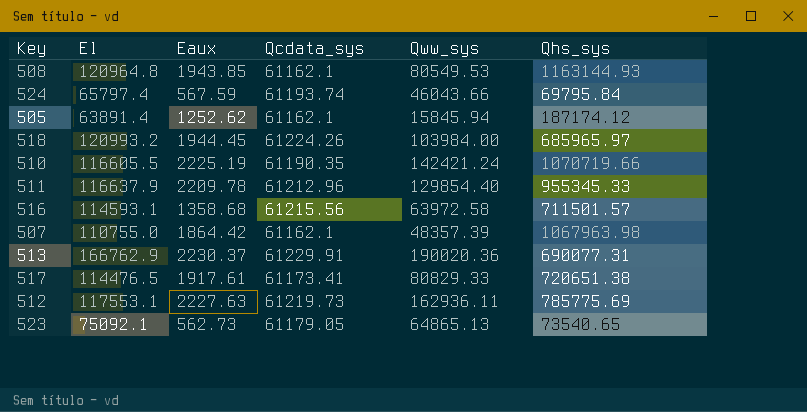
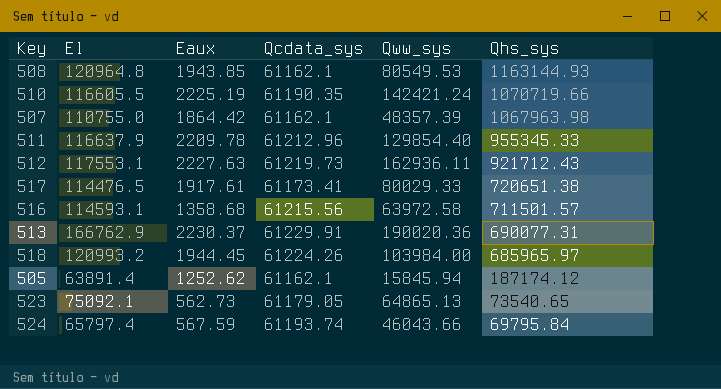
row order: none -> Qhs_sys descending
512 | Qhs_sys: 785775.69 -> 921712.43
517 | Qww_sys: 80829.33 -> 80029.33

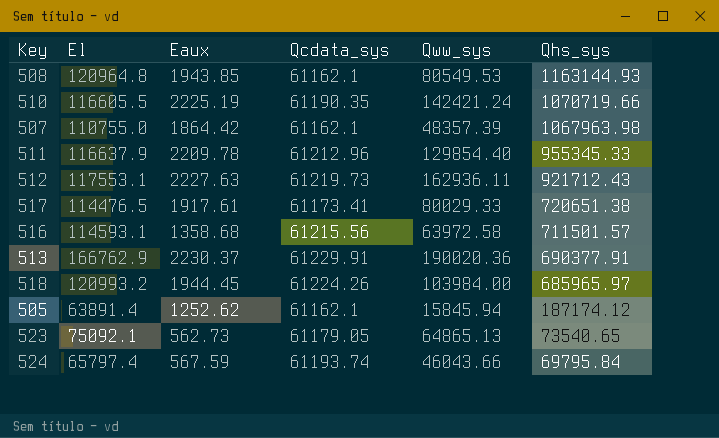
513 | Qhs_sys: 690077.31 -> 690377.91

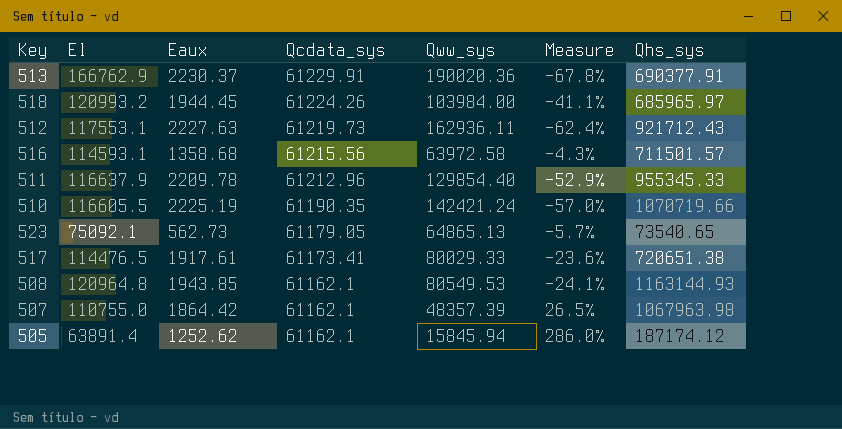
row order: Qhs_sys descending -> Qcdata_sys descending
column Measure | formula: none -> ([Qcdata_sys] - [Qww_sys]) / [Qww_sys]
row 524: 65797.4 | 567.59 | 61193.74 | 46043.66 | 69795.84 -> none

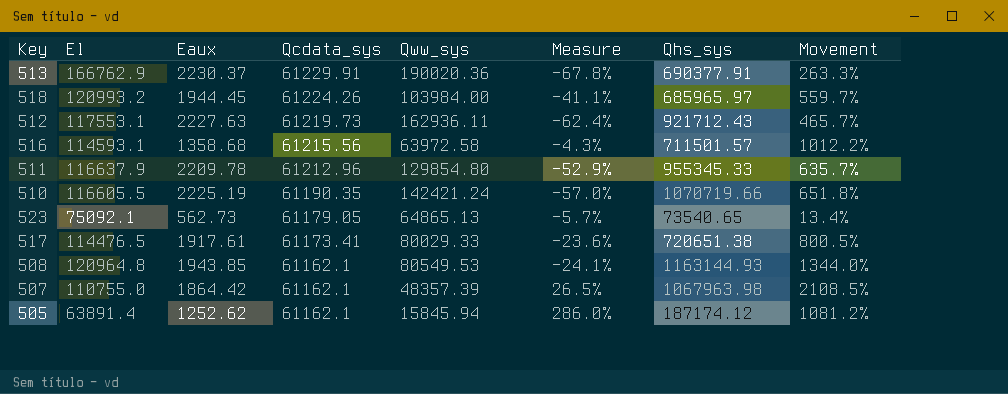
column Movement | formula: none -> ([Qhs_sys] - [Qww_sys]) / [Qww_sys]
511 | Qww_sys: 129854.40 -> 129854.80

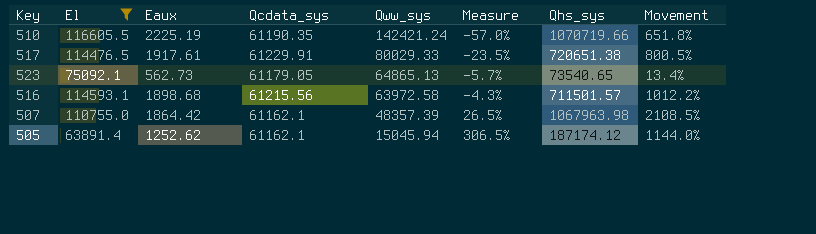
filter: none -> El <= 116605.5
row order: Qcdata_sys descending -> Qww_sys descending
517 | Qcdata_sys: 61173.41 -> 61229.91
517 | Measure: -23.6% -> -23.5%
516 | Eaux: 1358.68 -> 1898.68
505 | Qww_sys: 15845.94 -> 15045.94
505 | Measure: 286.0% -> 306.5%
505 | Movement: 1081.2% -> 1144.0%

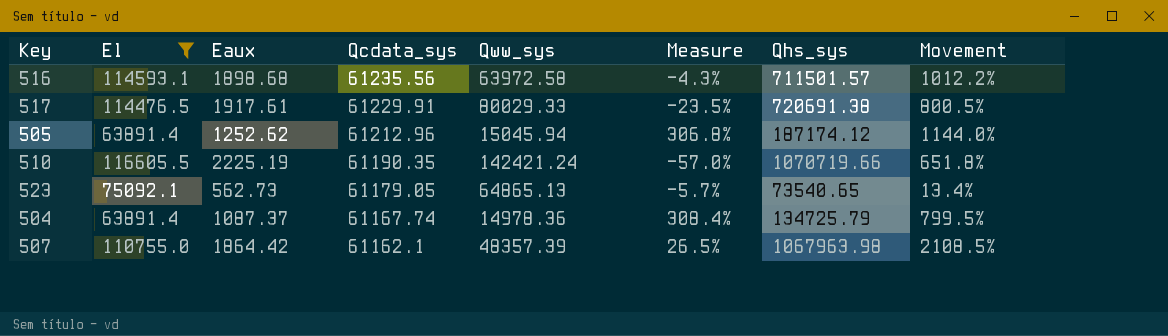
row order: Qww_sys descending -> Qcdata_sys descending
516 | Qcdata_sys: 61215.56 -> 61235.56
517 | Qhs_sys: 720651.38 -> 720691.38
505 | Qcdata_sys: 61162.1 -> 61212.96
505 | Measure: 306.5% -> 306.8%
row 504: none -> 63891.4 | 1087.37 | 61167.74 | 14978.36 | 308.4% | 134725.79 | 799.5%

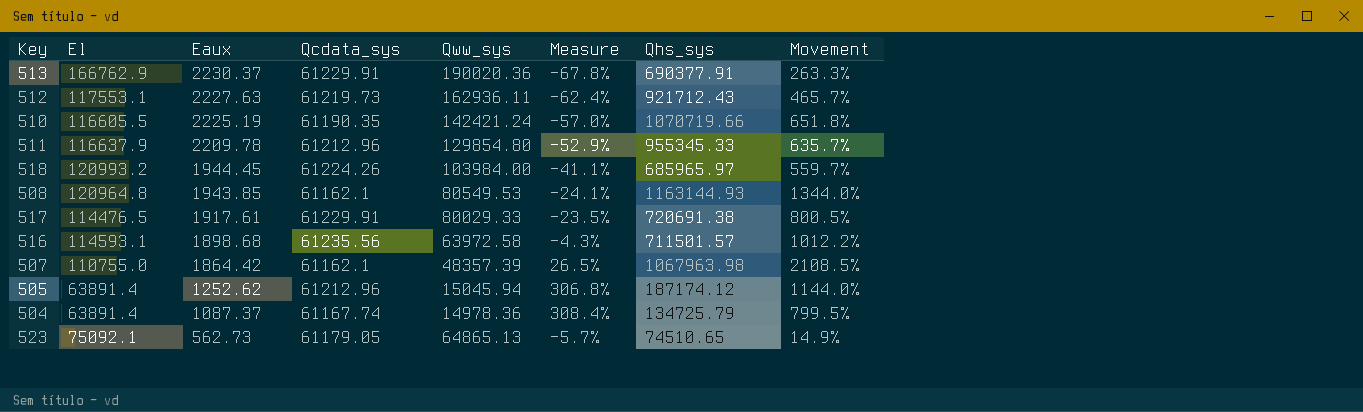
filter: El <= 116605.5 -> none
row order: Qcdata_sys descending -> Eaux descending
523 | Qhs_sys: 73540.65 -> 74510.65
523 | Movement: 13.4% -> 14.9%

